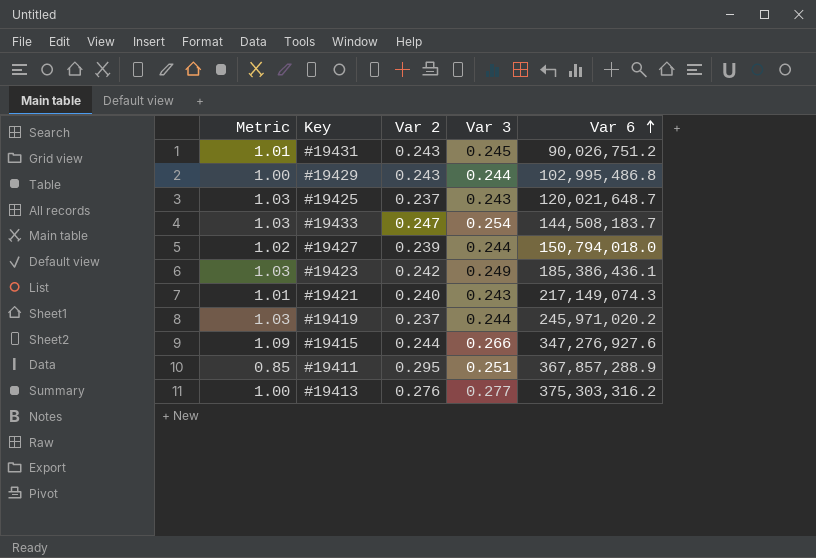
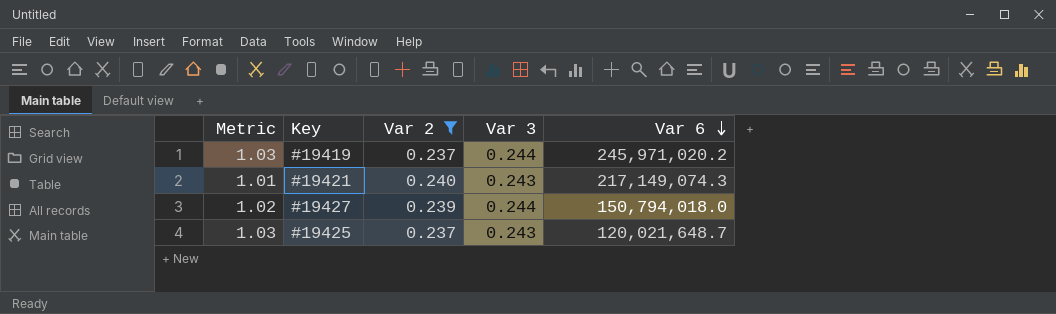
filter: none -> Var 2 <= 0.240
row order: Var 6 ascending -> Var 6 descending

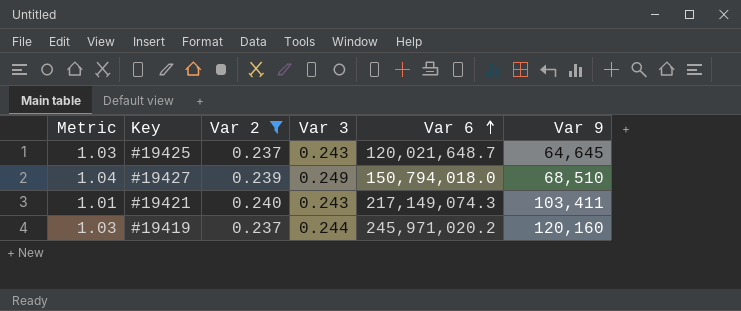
row order: Var 6 descending -> Var 6 ascending
column Var 9 | position: none -> 6
#19427 | Metric: 1.02 -> 1.04
#19427 | Var 3: 0.244 -> 0.249

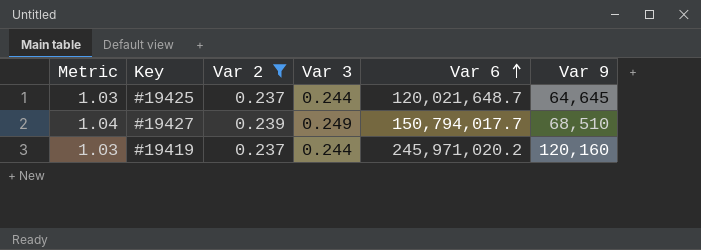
row #19421: 1.01 | 0.240 | 0.243 | 217,149,074.3 | 103,411 -> none
#19425 | Var 3: 0.243 -> 0.244
#19427 | Var 6: 150,794,018.0 -> 150,794,017.7

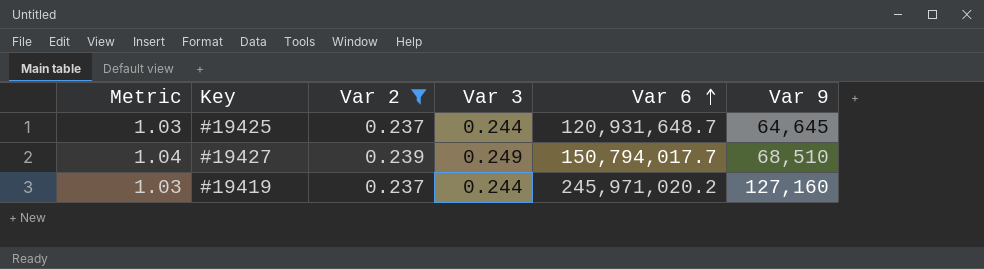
#19425 | Var 6: 120,021,648.7 -> 120,931,648.7
#19419 | Var 9: 120,160 -> 127,160

